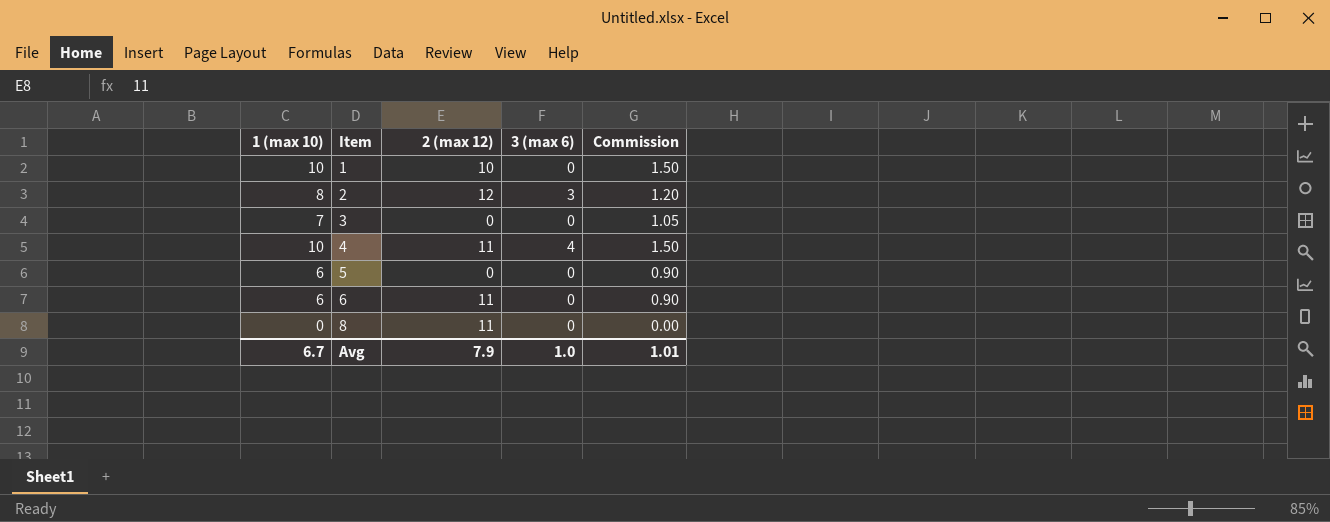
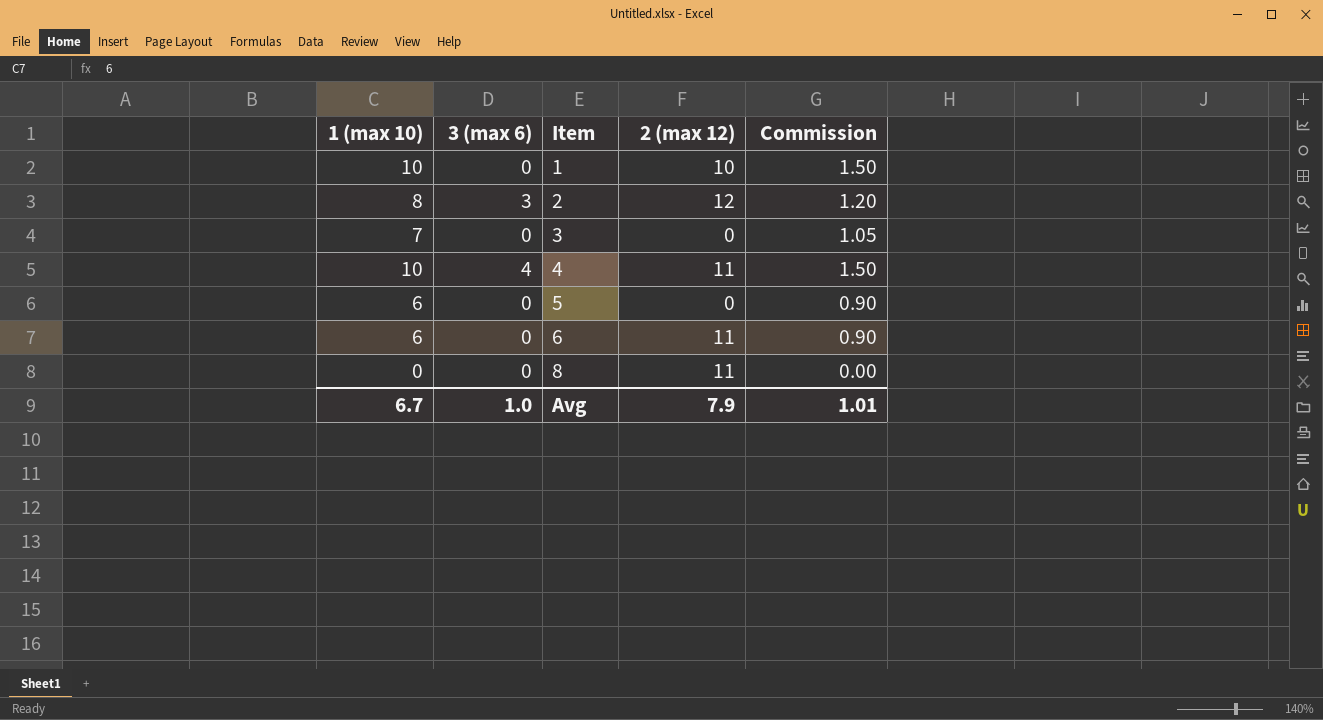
column 3 (max 6) | position: 4 -> 2

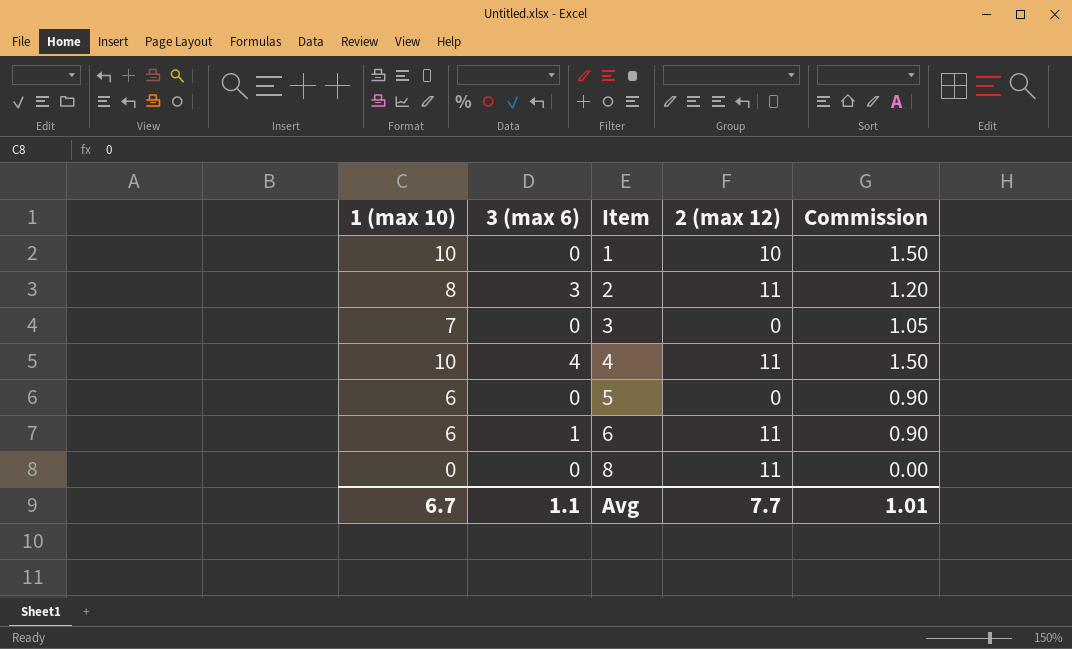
2 | 2 (max 12): 12 -> 11
6 | 3 (max 6): 0 -> 1
Avg | 3 (max 6): 1.0 -> 1.1
Avg | 2 (max 12): 7.9 -> 7.7

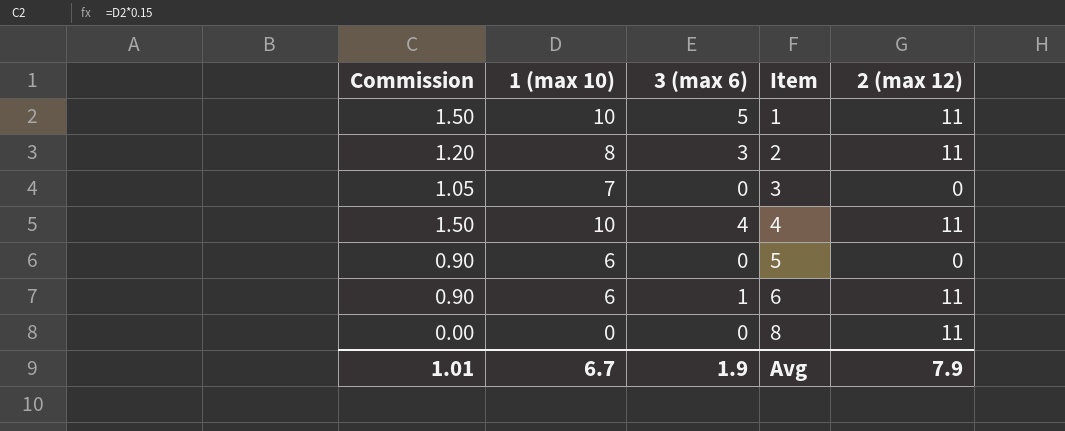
column Commission | position: 5 -> 1
1 | 3 (max 6): 0 -> 5
1 | 2 (max 12): 10 -> 11
Avg | 3 (max 6): 1.1 -> 1.9
Avg | 2 (max 12): 7.7 -> 7.9

